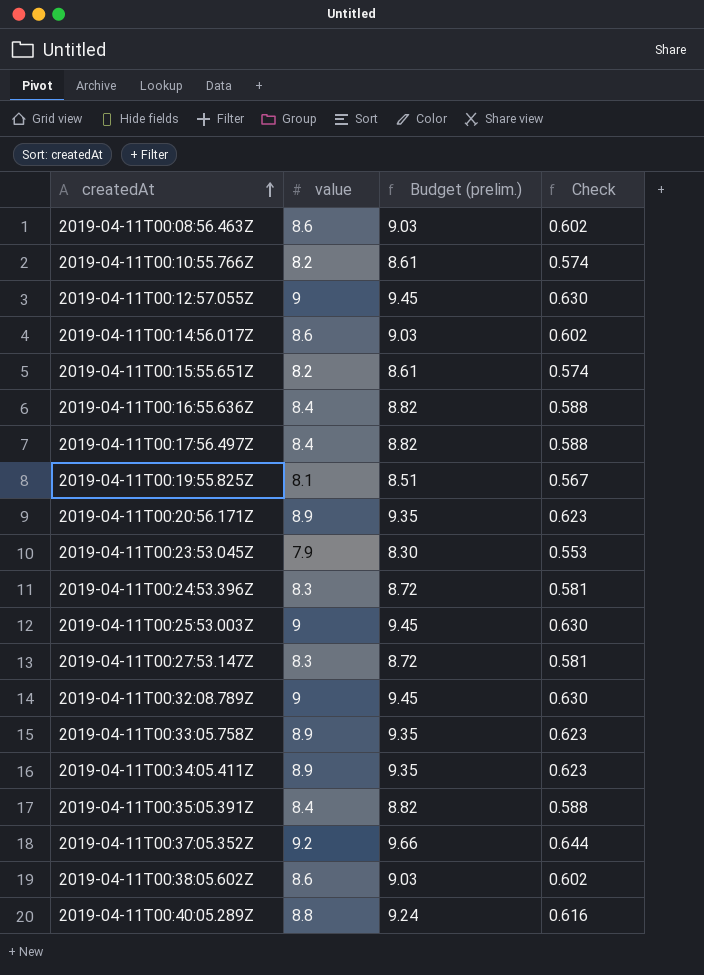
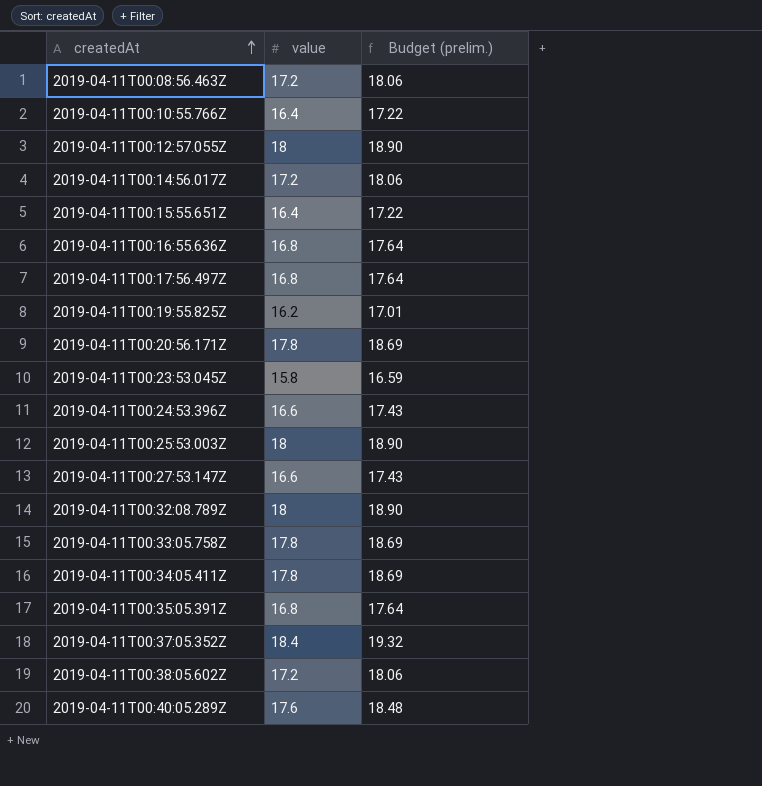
column Check | formula: [value] * 0.07 -> none
2019-04-11T00:08:56.463Z | value: 8.6 -> 17.2
2019-04-11T00:08:56.463Z | Budget (prelim.): 9.03 -> 18.06
2019-04-11T00:10:55.766Z | value: 8.2 -> 16.4
2019-04-11T00:10:55.766Z | Budget (prelim.): 8.61 -> 17.22
2019-04-11T00:12:57.055Z | value: 9 -> 18
2019-04-11T00:12:57.055Z | Budget (prelim.): 9.45 -> 18.90
2019-04-11T00:14:56.017Z | value: 8.6 -> 17.2
2019-04-11T00:14:56.017Z | Budget (prelim.): 9.03 -> 18.06
2019-04-11T00:15:55.651Z | value: 8.2 -> 16.4
2019-04-11T00:15:55.651Z | Budget (prelim.): 8.61 -> 17.22
2019-04-11T00:16:55.636Z | value: 8.4 -> 16.8
2019-04-11T00:16:55.636Z | Budget (prelim.): 8.82 -> 17.64
2019-04-11T00:17:56.497Z | value: 8.4 -> 16.8
2019-04-11T00:17:56.497Z | Budget (prelim.): 8.82 -> 17.64
2019-04-11T00:19:55.825Z | value: 8.1 -> 16.2
2019-04-11T00:19:55.825Z | Budget (prelim.): 8.51 -> 17.01
2019-04-11T00:20:56.171Z | value: 8.9 -> 17.8
2019-04-11T00:20:56.171Z | Budget (prelim.): 9.35 -> 18.69
2019-04-11T00:23:53.045Z | value: 7.9 -> 15.8
2019-04-11T00:23:53.045Z | Budget (prelim.): 8.30 -> 16.59
2019-04-11T00:24:53.396Z | value: 8.3 -> 16.6
2019-04-11T00:24:53.396Z | Budget (prelim.): 8.72 -> 17.43
2019-04-11T00:25:53.003Z | value: 9 -> 18
2019-04-11T00:25:53.003Z | Budget (prelim.): 9.45 -> 18.90
2019-04-11T00:27:53.147Z | value: 8.3 -> 16.6
2019-04-11T00:27:53.147Z | Budget (prelim.): 8.72 -> 17.43
2019-04-11T00:32:08.789Z | value: 9 -> 18
2019-04-11T00:32:08.789Z | Budget (prelim.): 9.45 -> 18.90
2019-04-11T00:33:05.758Z | value: 8.9 -> 17.8
2019-04-11T00:33:05.758Z | Budget (prelim.): 9.35 -> 18.69
2019-04-11T00:34:05.411Z | value: 8.9 -> 17.8
2019-04-11T00:34:05.411Z | Budget (prelim.): 9.35 -> 18.69
2019-04-11T00:35:05.391Z | value: 8.4 -> 16.8
2019-04-11T00:35:05.391Z | Budget (prelim.): 8.82 -> 17.64
2019-04-11T00:37:05.352Z | value: 9.2 -> 18.4
2019-04-11T00:37:05.352Z | Budget (prelim.): 9.66 -> 19.32
2019-04-11T00:38:05.602Z | value: 8.6 -> 17.2
2019-04-11T00:38:05.602Z | Budget (prelim.): 9.03 -> 18.06
2019-04-11T00:40:05.289Z | value: 8.8 -> 17.6
2019-04-11T00:40:05.289Z | Budget (prelim.): 9.24 -> 18.48

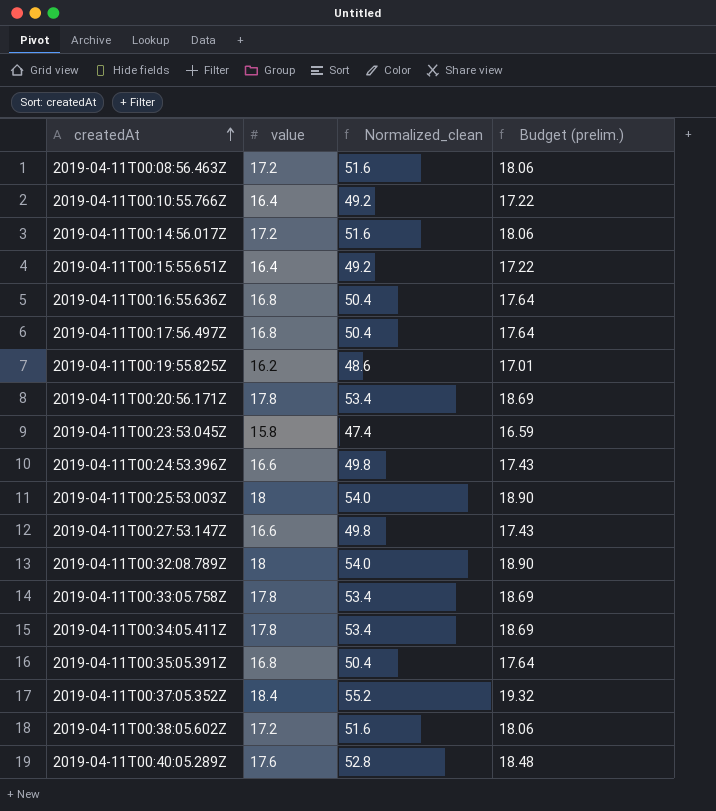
column Normalized_clean | formula: none -> [value] * 3
row 2019-04-11T00:12:57.055Z: 18 | 18.90 -> none

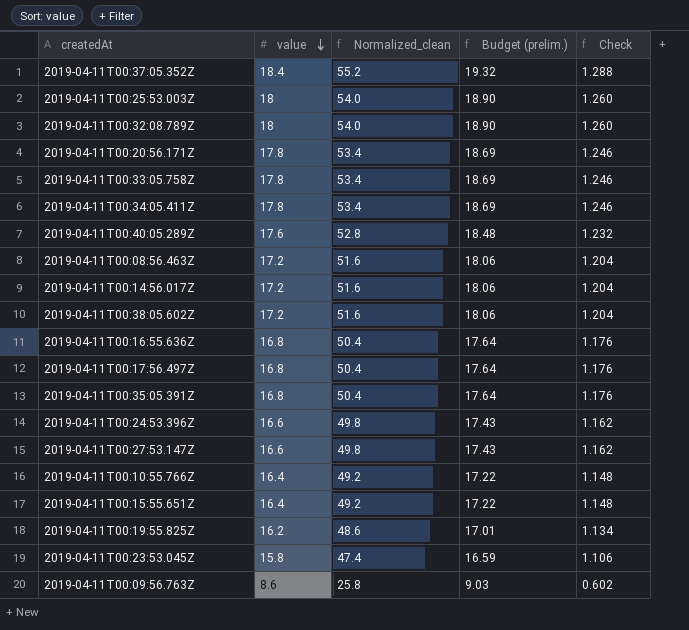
row order: createdAt ascending -> value descending
column Check | formula: none -> [value] * 0.07
row 2019-04-11T00:09:56.763Z: none -> 8.6 | 25.8 | 9.03 | 0.602

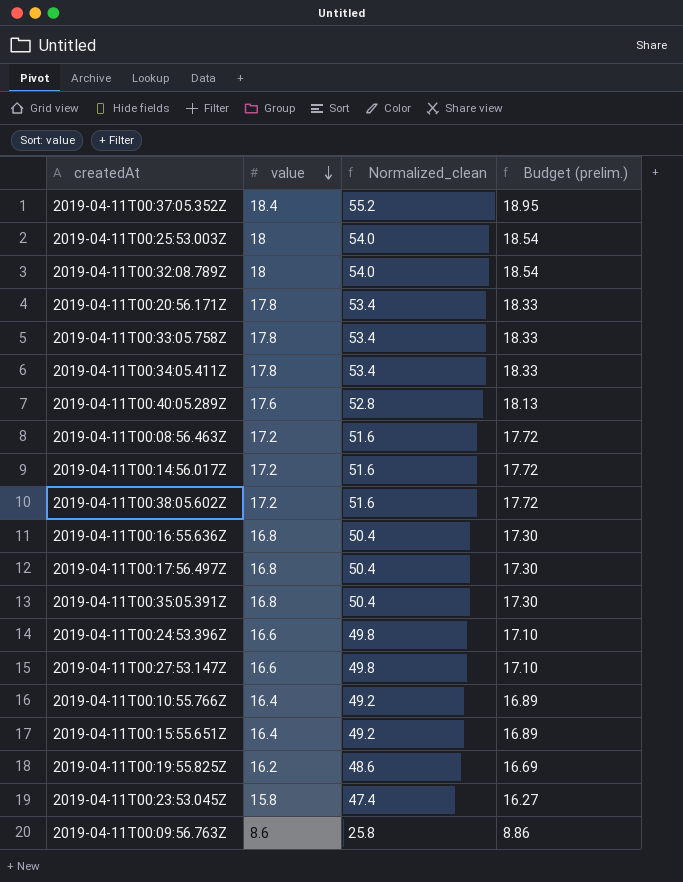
column Check | formula: [value] * 0.07 -> none
column Budget (prelim.) | formula: [value] * 1.05 -> [value] * 1.03

